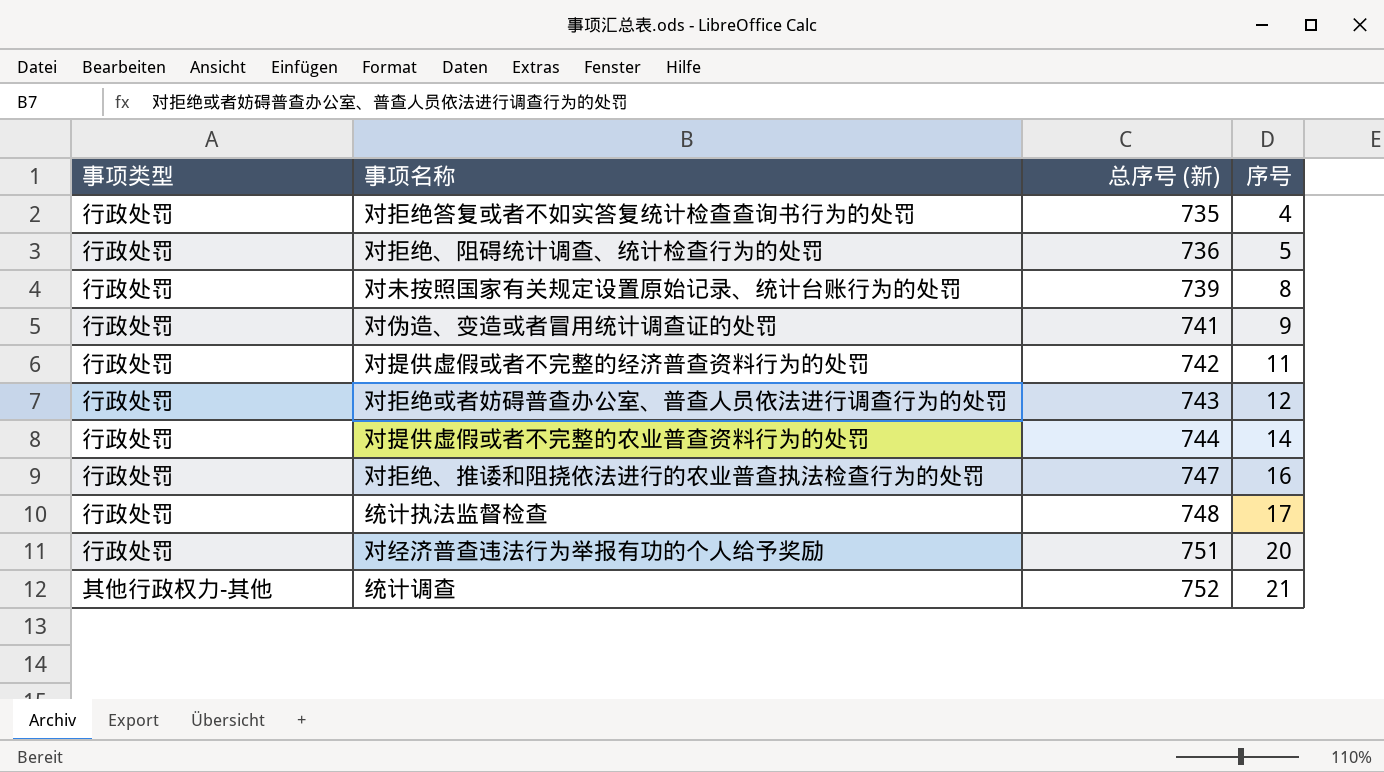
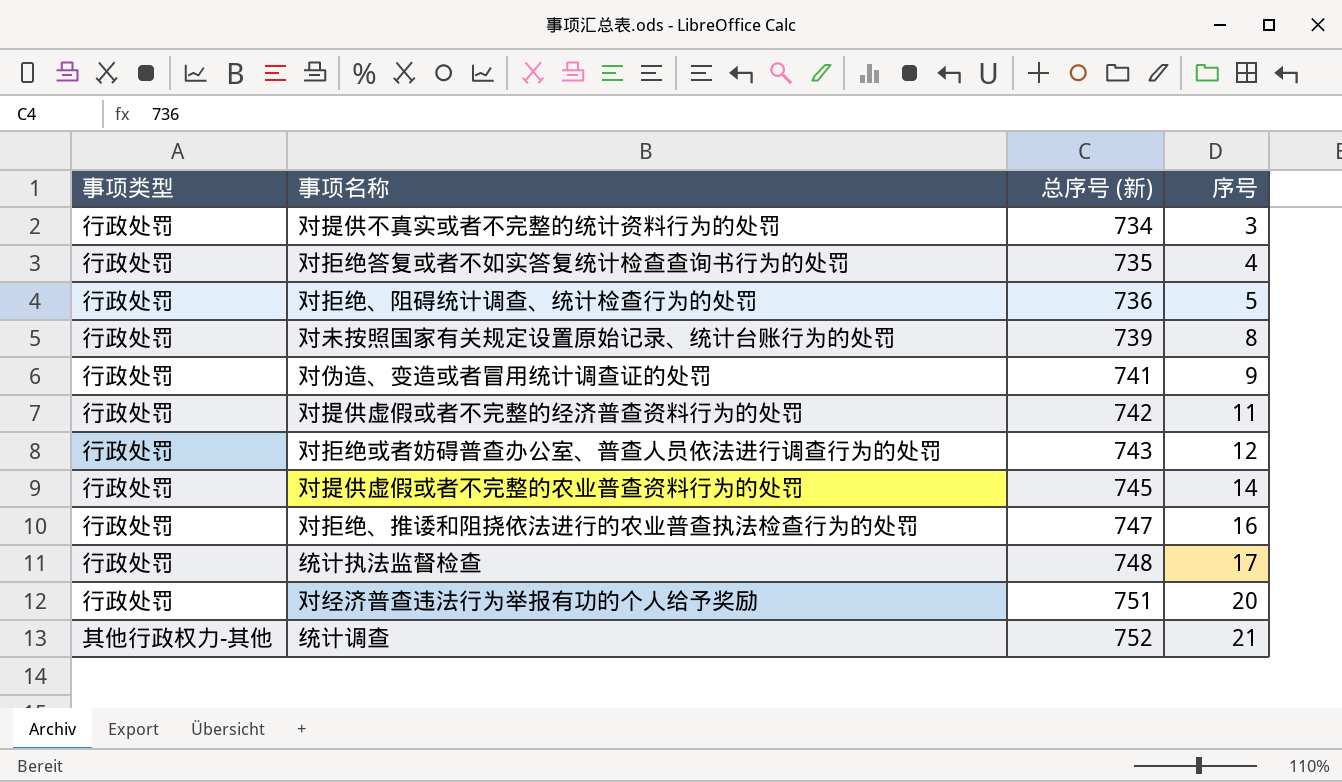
row 对提供不真实或者不完整的统计资料行为的处罚: none -> 行政处罚 | 734 | 3
对提供虚假或者不完整的农业普查资料行为的处罚 | 总序号 (新): 744 -> 745

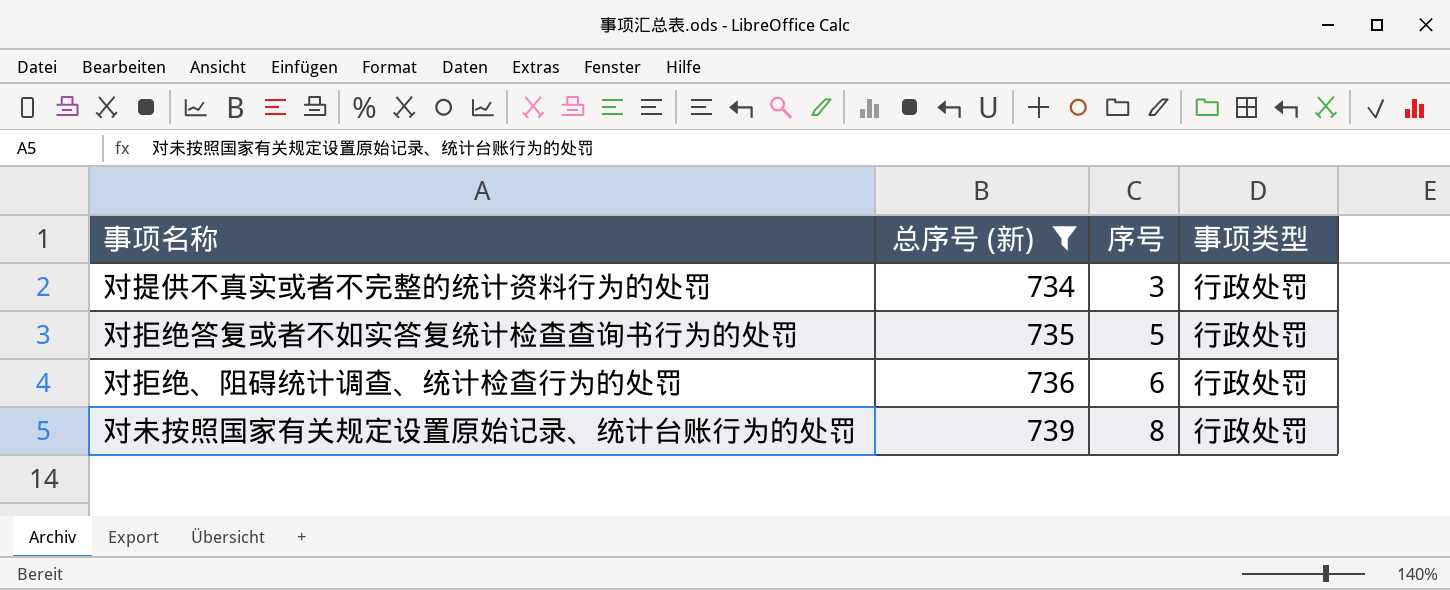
filter: none -> 总序号 (新) <= 739
column 事项类型 | position: 1 -> 4
对拒绝答复或者不如实答复统计检查查询书行为的处罚 | 序号: 4 -> 5
对拒绝、阻碍统计调查、统计检查行为的处罚 | 序号: 5 -> 6

